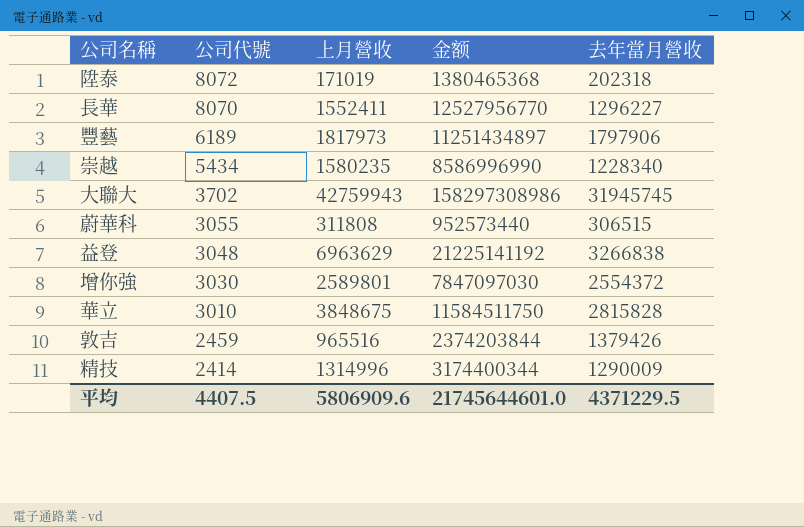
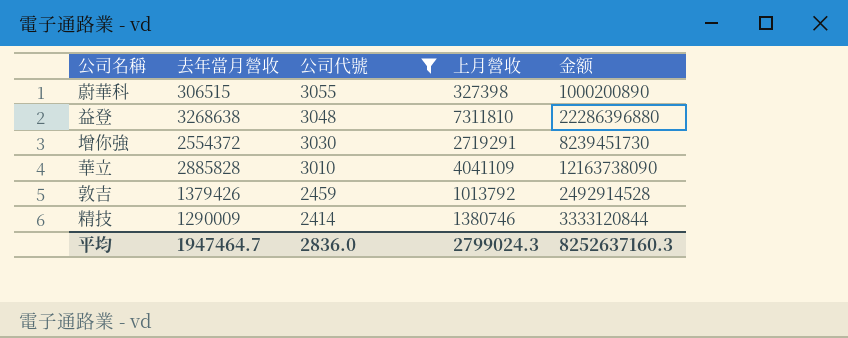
filter: none -> 公司代號 <= 3055
column 去年當月營收 | position: 5 -> 2
蔚華科 | 上月營收: 311808 -> 327398
蔚華科 | 金额: 952573440 -> 1000200890
益登 | 去年當月營收: 3266838 -> 3268638
益登 | 上月營收: 6963629 -> 7311810
益登 | 金额: 21225141192 -> 22286396880
增你強 | 上月營收: 2589801 -> 2719291
增你強 | 金额: 7847097030 -> 8239451730
華立 | 去年當月營收: 2815828 -> 2885828
華立 | 上月營收: 3848675 -> 4041109
華立 | 金额: 11584511750 -> 12163738090
敦吉 | 上月營收: 965516 -> 1013792
敦吉 | 金额: 2374203844 -> 2492914528
精技 | 上月營收: 1314996 -> 1380746
精技 | 金额: 3174400344 -> 3333120844
平均 | 去年當月營收: 4371229.5 -> 1947464.7
平均 | 公司代號: 4407.5 -> 2836.0
平均 | 上月營收: 5806909.6 -> 2799024.3
平均 | 金额: 21745644601.0 -> 8252637160.3

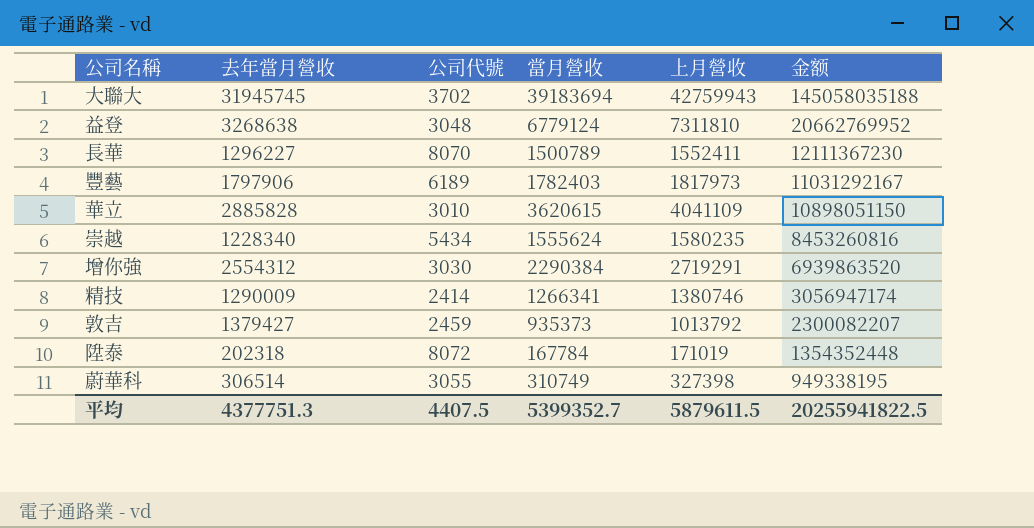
filter: 公司代號 <= 3055 -> none
row order: 公司代號 descending -> 金额 descending
column 當月營收 | position: none -> 4
column 金额 | formula: [公司代號] * [上月營收] -> [公司代號] * [當月營收]
增你強 | 去年當月營收: 2554372 -> 2554312
敦吉 | 去年當月營收: 1379426 -> 1379427
蔚華科 | 去年當月營收: 306515 -> 306514
平均 | 去年當月營收: 1947464.7 -> 4377751.3
平均 | 公司代號: 2836.0 -> 4407.5
平均 | 上月營收: 2799024.3 -> 5879611.5
平均 | 金额: 8252637160.3 -> 20255941822.5

